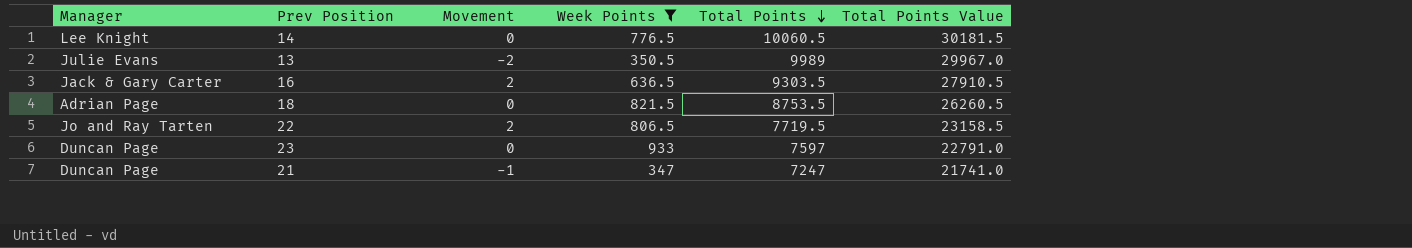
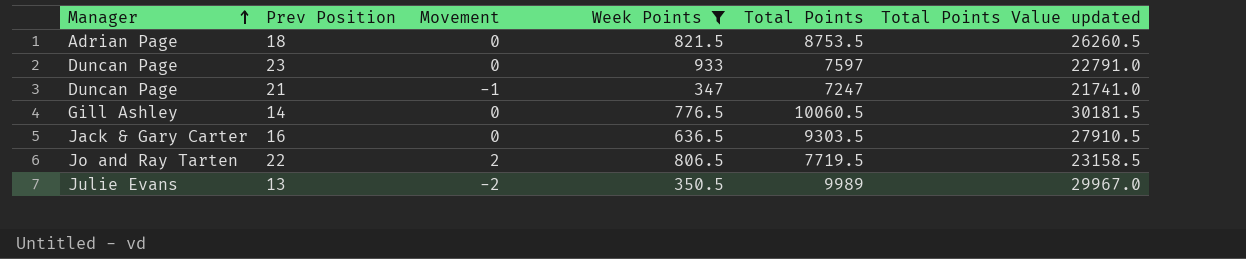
row order: Total Points descending -> Manager ascending
column name: Total Points Value -> Total Points Value updated
14 | Manager: Lee Knight -> Gill Ashley
16 | Movement: 2 -> 0

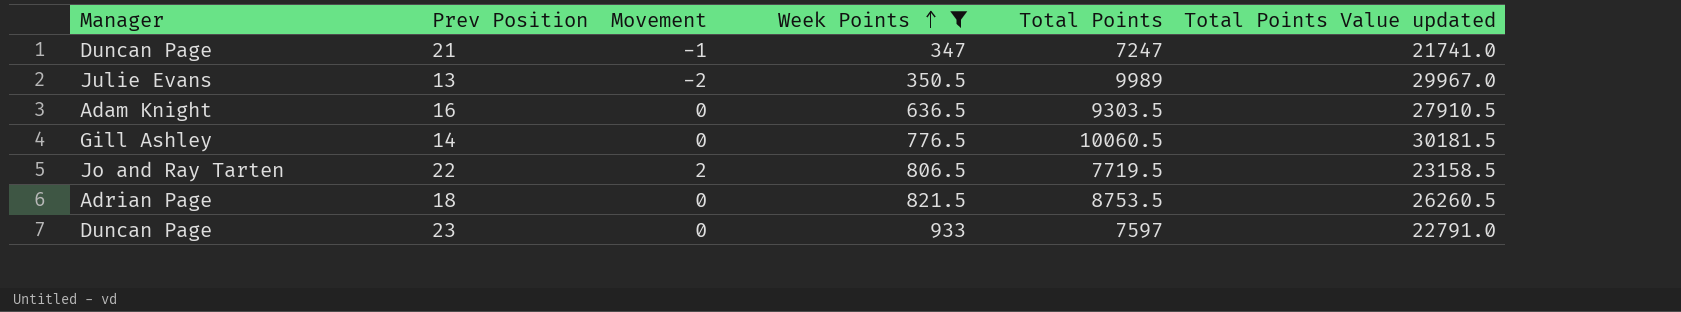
row order: Manager ascending -> Week Points ascending
16 | Manager: Jack & Gary Carter -> Adam Knight

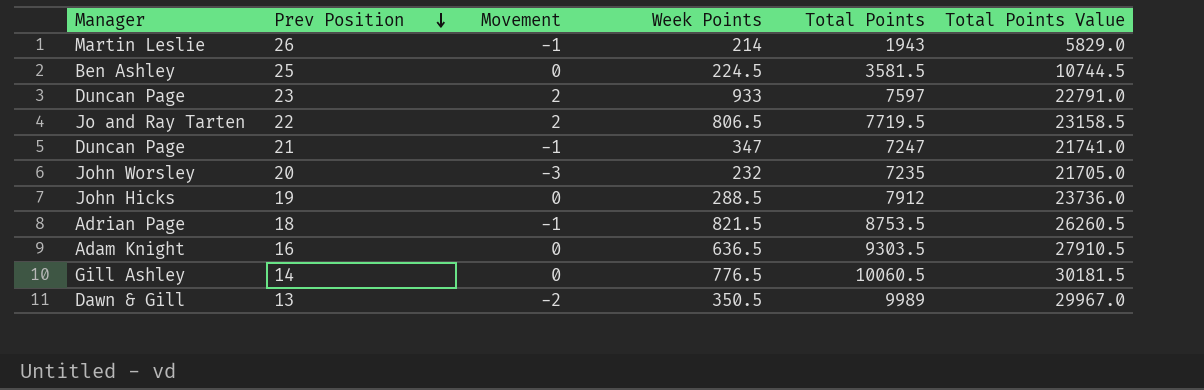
filter: Week Points >= 347 -> none
row order: Week Points ascending -> Prev Position descending
column name: Total Points Value updated -> Total Points Value
23 | Movement: 0 -> 2
18 | Movement: 0 -> -1
13 | Manager: Julie Evans -> Dawn & Gill

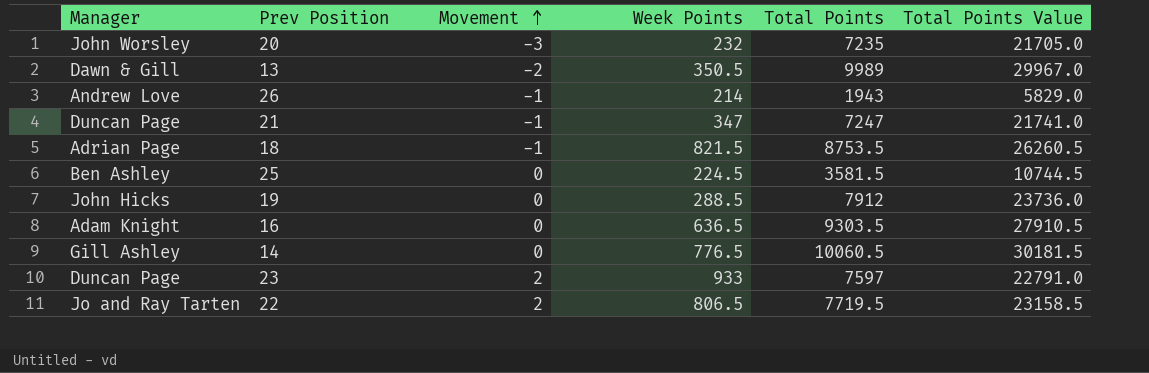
row order: Prev Position descending -> Movement ascending
26 | Manager: Martin Leslie -> Andrew Love

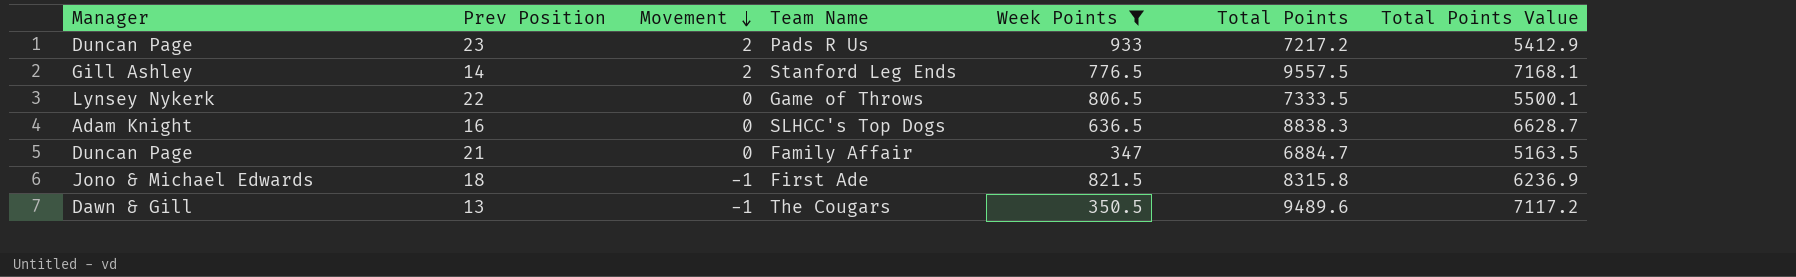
filter: none -> Week Points >= 347
row order: Movement ascending -> Movement descending
column Team Name | position: none -> 4
column Total Points Value | formula: [Total Points] * 3 -> [Total Points] * 0.75
23 | Total Points: 7597 -> 7217.2
14 | Movement: 0 -> 2
14 | Total Points: 10060.5 -> 9557.5
22 | Manager: Jo and Ray Tarten -> Lynsey Nykerk
22 | Movement: 2 -> 0
22 | Total Points: 7719.5 -> 7333.5
16 | Total Points: 9303.5 -> 8838.3
21 | Movement: -1 -> 0
21 | Total Points: 7247 -> 6884.7
18 | Manager: Adrian Page -> Jono & Michael Edwards
18 | Total Points: 8753.5 -> 8315.8
13 | Movement: -2 -> -1
13 | Total Points: 9989 -> 9489.6

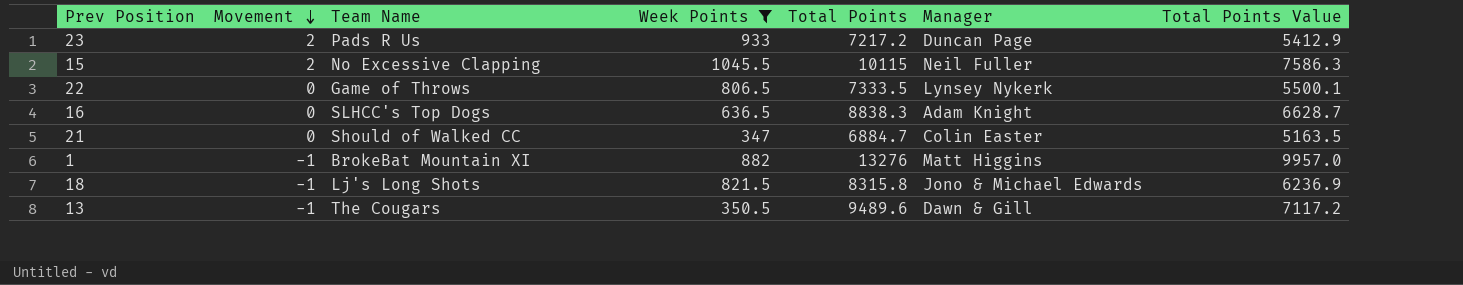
column Manager | position: 1 -> 6
row 14: Gill Ashley | 2 | Stanford Leg Ends | 776.5 | 9557.5 | 7168.1 -> none
row 15: none -> 2 | No Excessive Clapping | 1045.5 | 10115 | Neil Fuller | 7586.3
21 | Team Name: Family Affair -> Should of Walked CC
21 | Manager: Duncan Page -> Colin Easter
row 1: none -> -1 | BrokeBat Mountain XI | 882 | 13276 | Matt Higgins | 9957.0
18 | Team Name: First Ade -> Lj's Long Shots

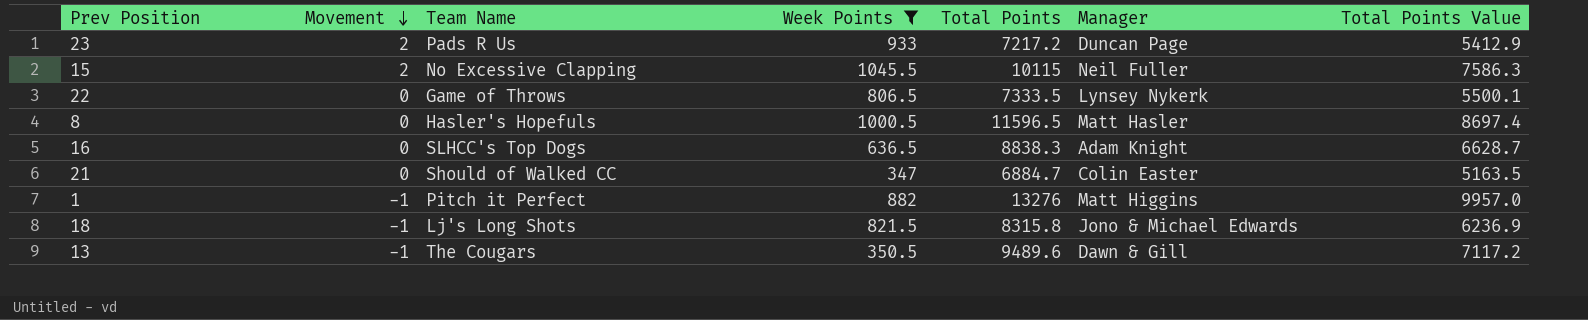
row 8: none -> 0 | Hasler's Hopefuls | 1000.5 | 11596.5 | Matt Hasler | 8697.4
1 | Team Name: BrokeBat Mountain XI -> Pitch it Perfect

